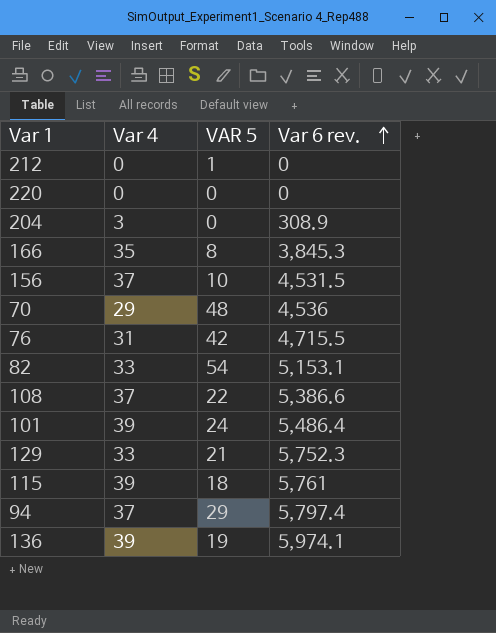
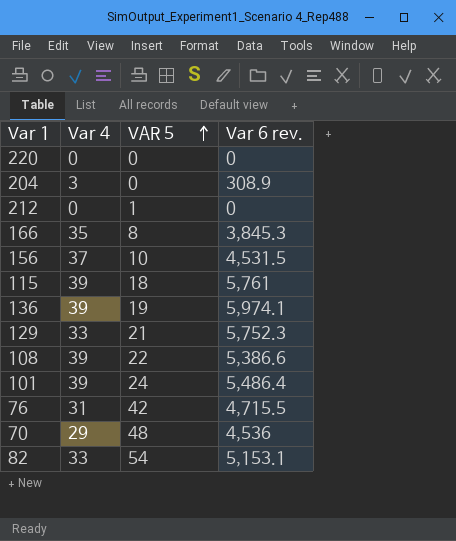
row order: Var 6 rev. ascending -> VAR 5 ascending
row 94: 37 | 29 | 5,797.4 -> none
108 | Var 4: 37 -> 39

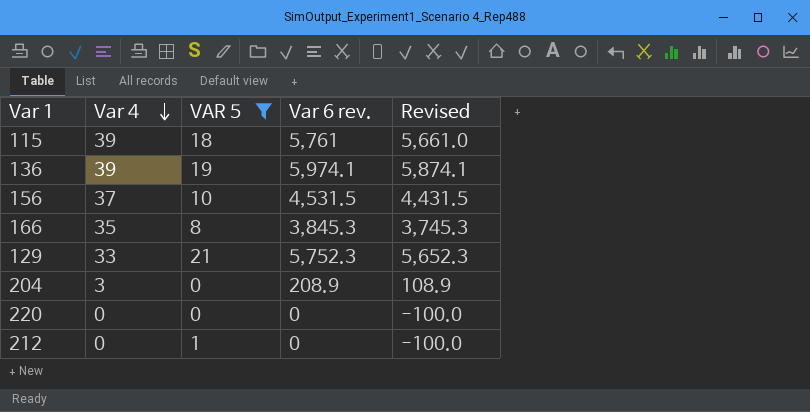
filter: none -> VAR 5 <= 21
row order: VAR 5 ascending -> Var 4 descending
column Revised | formula: none -> [Var 6 rev.] - 100
204 | Var 6 rev.: 308.9 -> 208.9

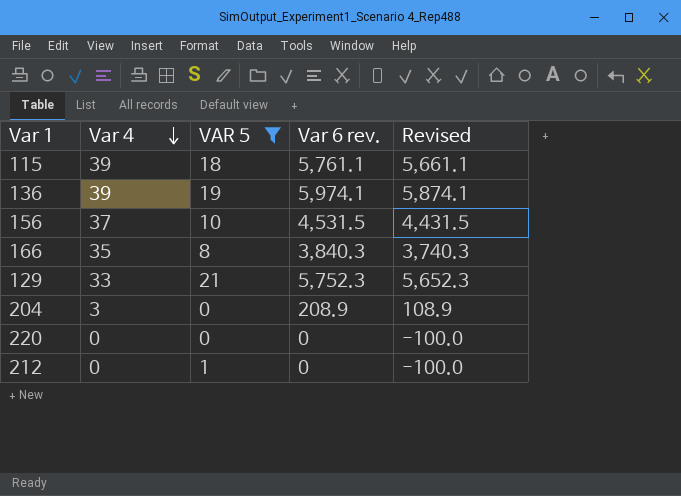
115 | Var 6 rev.: 5,761 -> 5,761.1
115 | Revised: 5,661.0 -> 5,661.1
166 | Var 6 rev.: 3,845.3 -> 3,840.3
166 | Revised: 3,745.3 -> 3,740.3

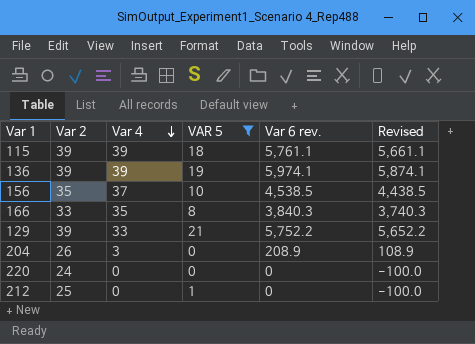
column Var 2 | position: none -> 2
156 | Var 6 rev.: 4,531.5 -> 4,538.5
156 | Revised: 4,431.5 -> 4,438.5
129 | Var 6 rev.: 5,752.3 -> 5,752.2
129 | Revised: 5,652.3 -> 5,652.2

